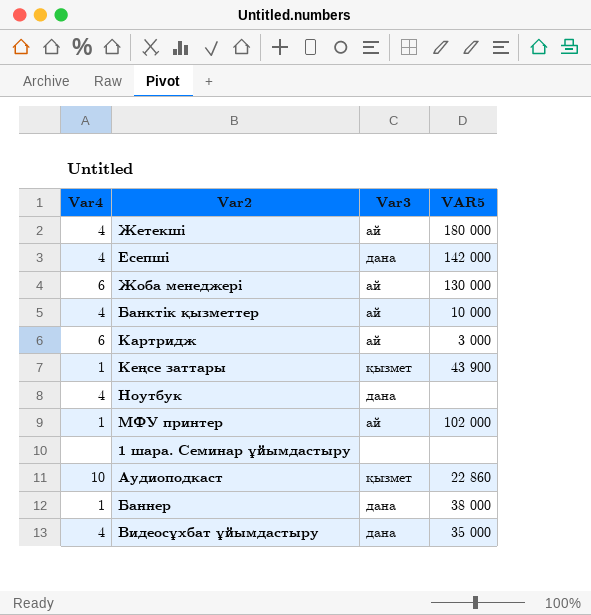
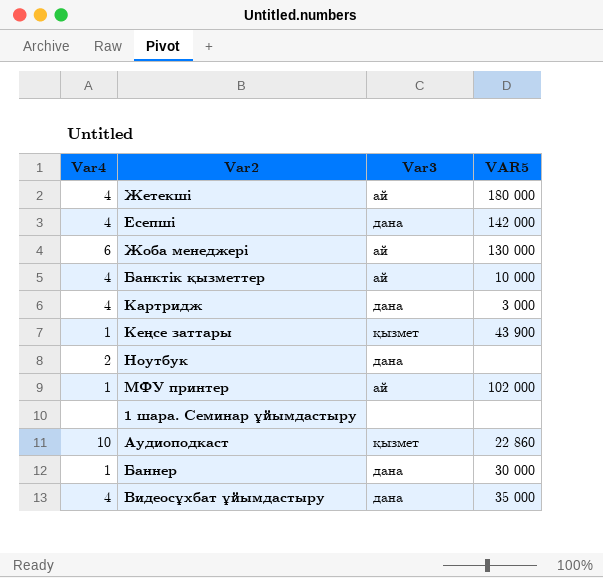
Картридж | Var4: 6 -> 4
Картридж | Var3: ай -> дана
Ноутбук | Var4: 4 -> 2
Баннер | VAR5: 38 000 -> 30 000

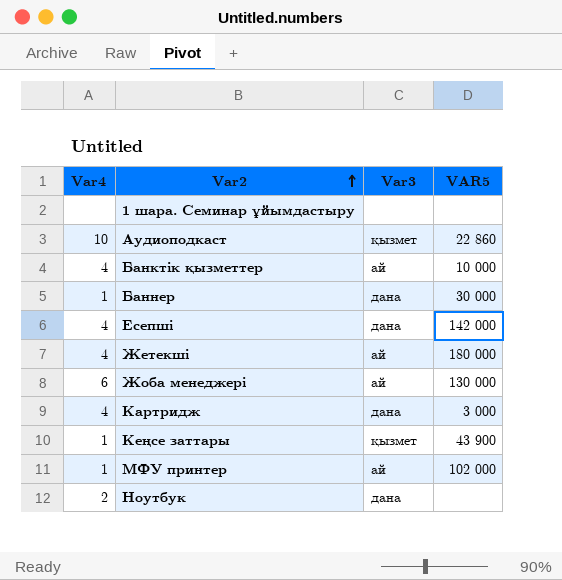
row order: none -> Var2 ascending
row Видеосұхбат ұйымдастыру: 4 | дана | 35 000 -> none

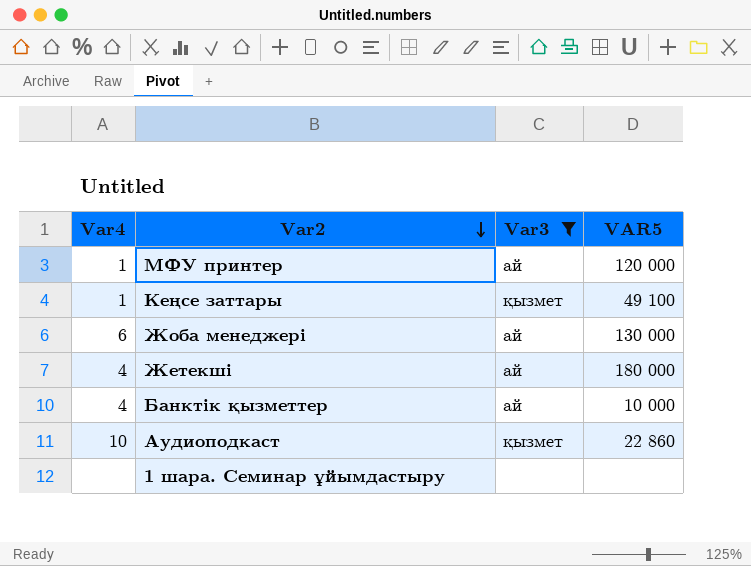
filter: none -> Var3 != дана
row order: Var2 ascending -> Var2 descending
МФУ принтер | VAR5: 102 000 -> 120 000
Кеңсе заттары | VAR5: 43 900 -> 49 100

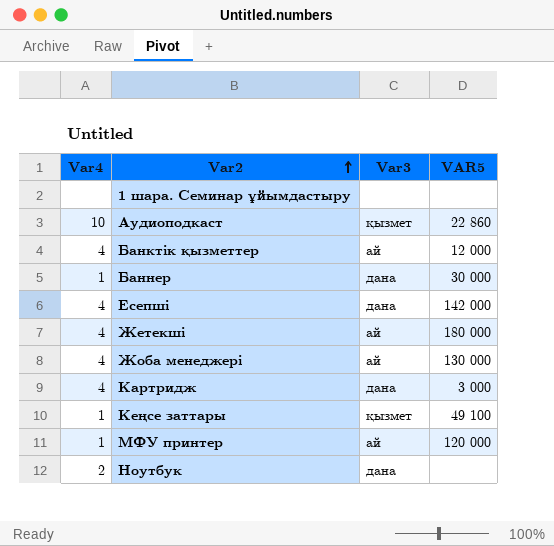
filter: Var3 != дана -> none
row order: Var2 descending -> Var2 ascending
Банктік қызметтер | VAR5: 10 000 -> 12 000
Жоба менеджері | Var4: 6 -> 4

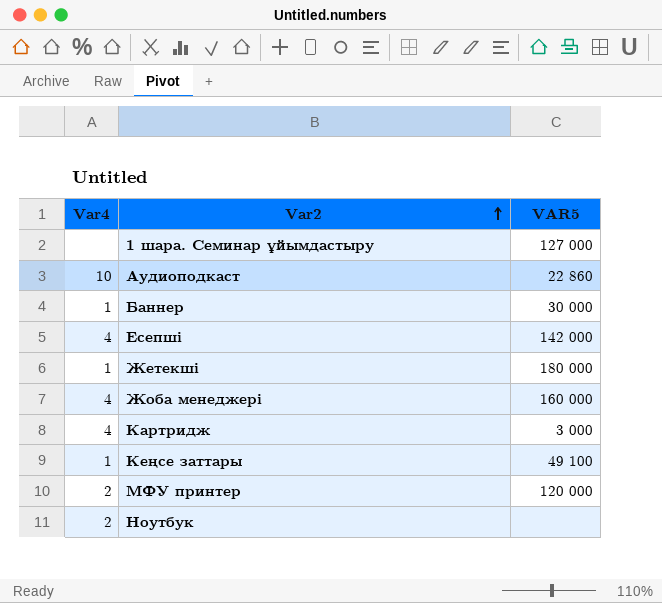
column Var3 | position: 3 -> none
row Банктік қызметтер: 4 | ай | 12 000 -> none
1 шара. Семинар ұйымдастыру | VAR5: none -> 127 000
Жетекші | Var4: 4 -> 1
Жоба менеджері | VAR5: 130 000 -> 160 000
МФУ принтер | Var4: 1 -> 2

